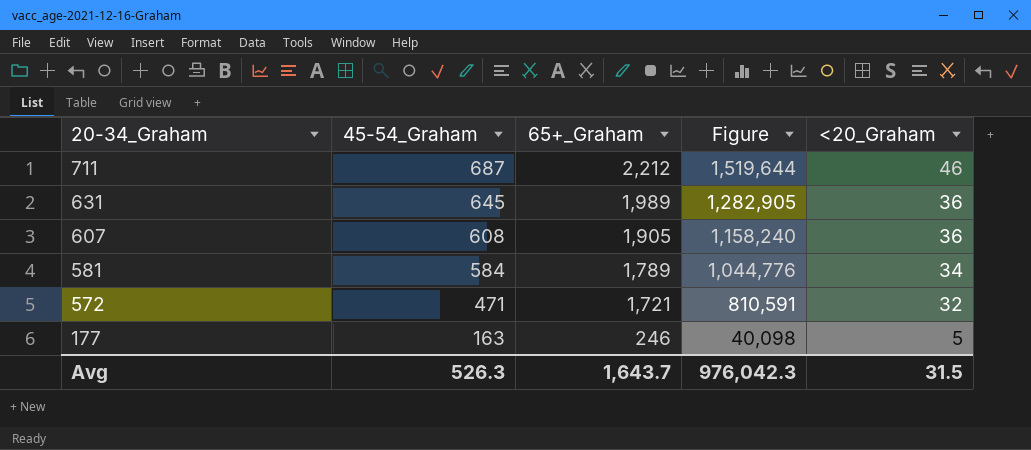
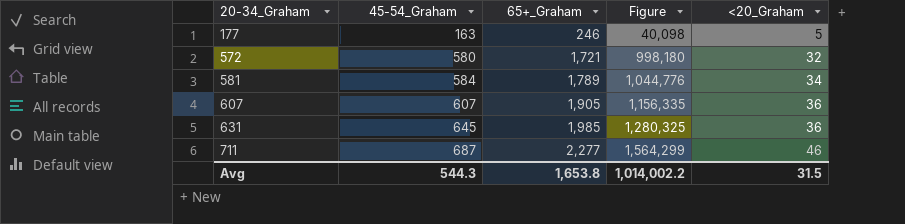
row order: 20-34_Graham descending -> 20-34_Graham ascending
572 | 45-54_Graham: 471 -> 580
572 | Figure: 810,591 -> 998,180
607 | 45-54_Graham: 608 -> 607
607 | Figure: 1,158,240 -> 1,156,335
631 | 65+_Graham: 1,989 -> 1,985
631 | Figure: 1,282,905 -> 1,280,325
711 | 65+_Graham: 2,212 -> 2,277
711 | Figure: 1,519,644 -> 1,564,299
Avg | 45-54_Graham: 526.3 -> 544.3
Avg | 65+_Graham: 1,643.7 -> 1,653.8
Avg | Figure: 976,042.3 -> 1,014,002.2

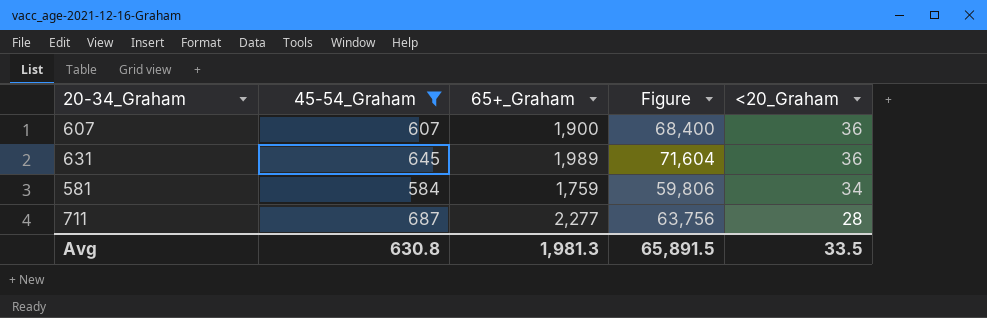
filter: none -> 45-54_Graham >= 584
row order: 20-34_Graham ascending -> <20_Graham descending
column Figure | formula: [45-54_Graham] * [65+_Graham] -> [65+_Graham] * [<20_Graham]
607 | 65+_Graham: 1,905 -> 1,900
631 | 65+_Graham: 1,985 -> 1,989
581 | 65+_Graham: 1,789 -> 1,759
711 | <20_Graham: 46 -> 28
Avg | 45-54_Graham: 544.3 -> 630.8
Avg | 65+_Graham: 1,653.8 -> 1,981.3
Avg | Figure: 1,014,002.2 -> 65,891.5
Avg | <20_Graham: 31.5 -> 33.5

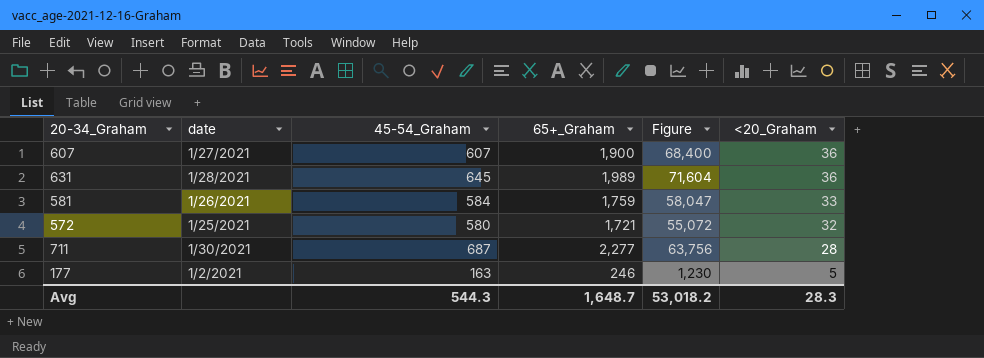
filter: 45-54_Graham >= 584 -> none
column date | position: none -> 2
581 | Figure: 59,806 -> 58,047
581 | <20_Graham: 34 -> 33
Avg | 45-54_Graham: 630.8 -> 544.3
Avg | 65+_Graham: 1,981.3 -> 1,648.7
Avg | Figure: 65,891.5 -> 53,018.2
Avg | <20_Graham: 33.5 -> 28.3

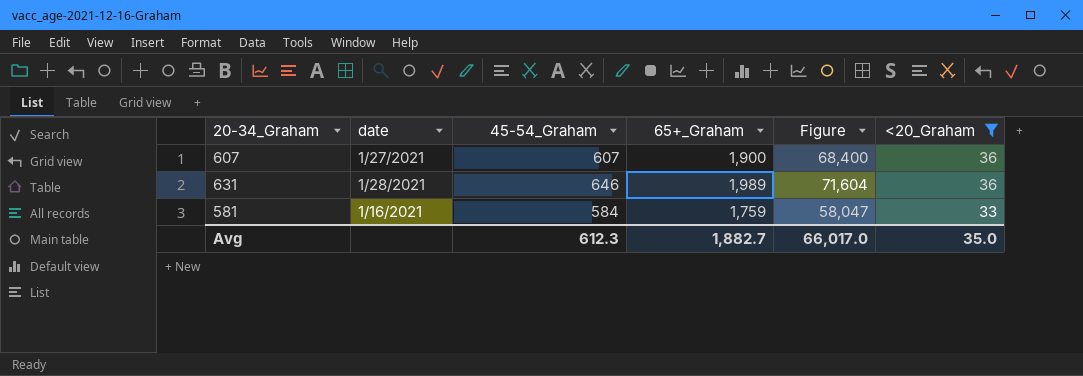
filter: none -> <20_Graham >= 33
631 | 45-54_Graham: 645 -> 646
581 | date: 1/26/2021 -> 1/16/2021
Avg | 45-54_Graham: 544.3 -> 612.3
Avg | 65+_Graham: 1,648.7 -> 1,882.7
Avg | Figure: 53,018.2 -> 66,017.0
Avg | <20_Graham: 28.3 -> 35.0

